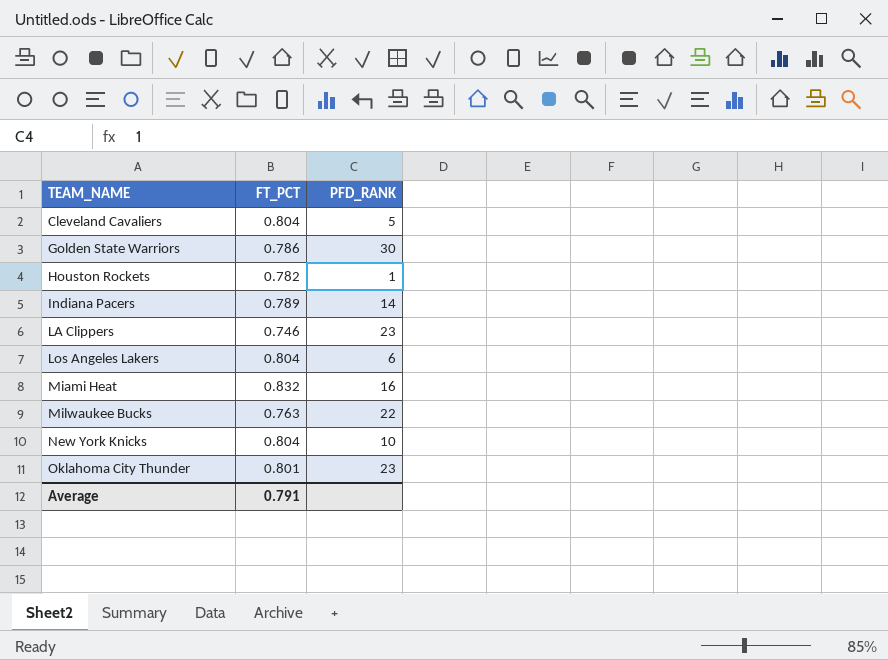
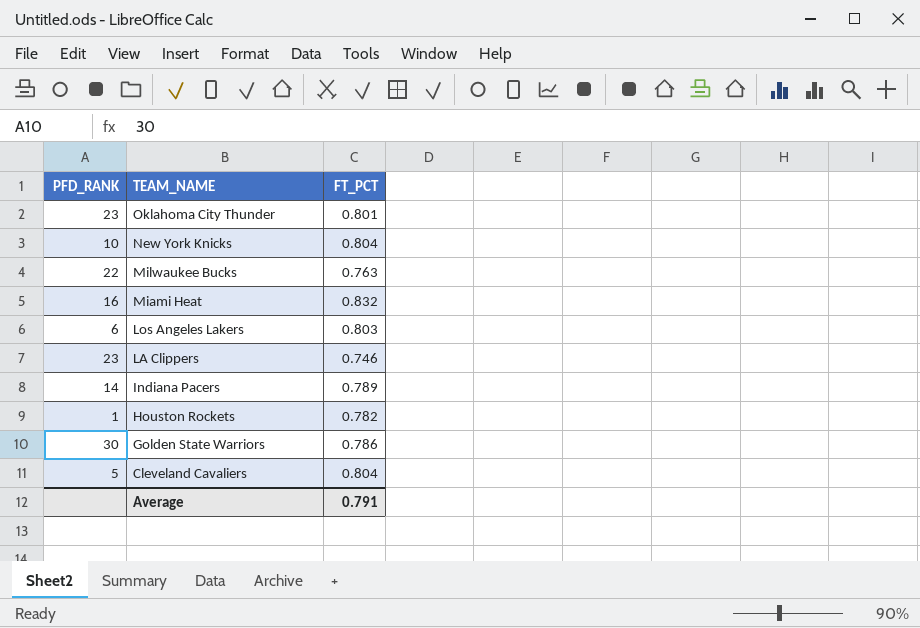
row order: TEAM_NAME ascending -> TEAM_NAME descending
column PFD_RANK | position: 3 -> 1
Los Angeles Lakers | FT_PCT: 0.804 -> 0.803

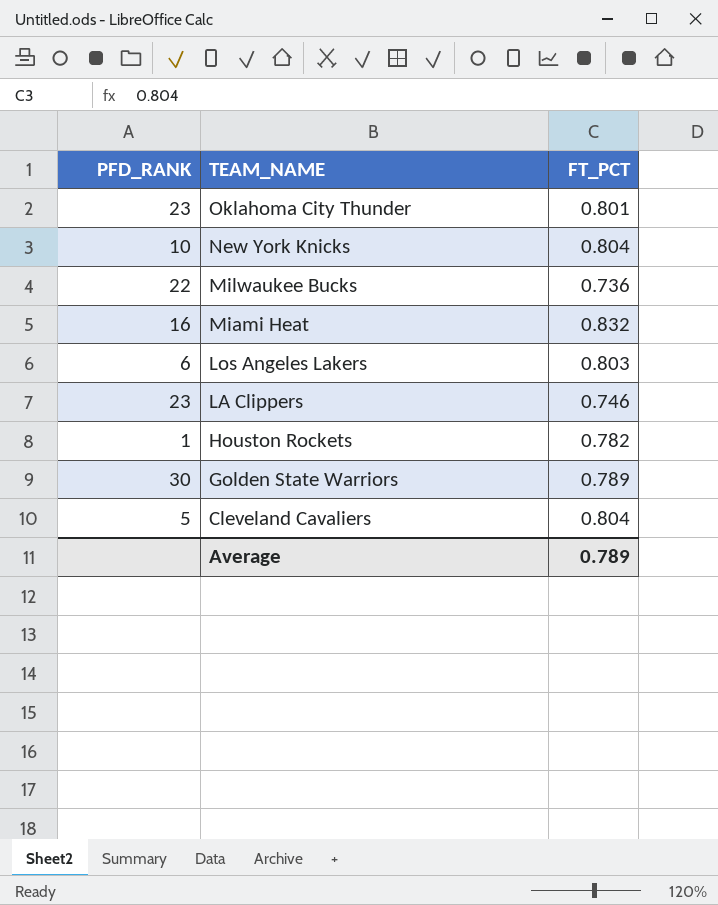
row Indiana Pacers: 14 | 0.789 -> none
Milwaukee Bucks | FT_PCT: 0.763 -> 0.736
Golden State Warriors | FT_PCT: 0.786 -> 0.789
Average | FT_PCT: 0.791 -> 0.789

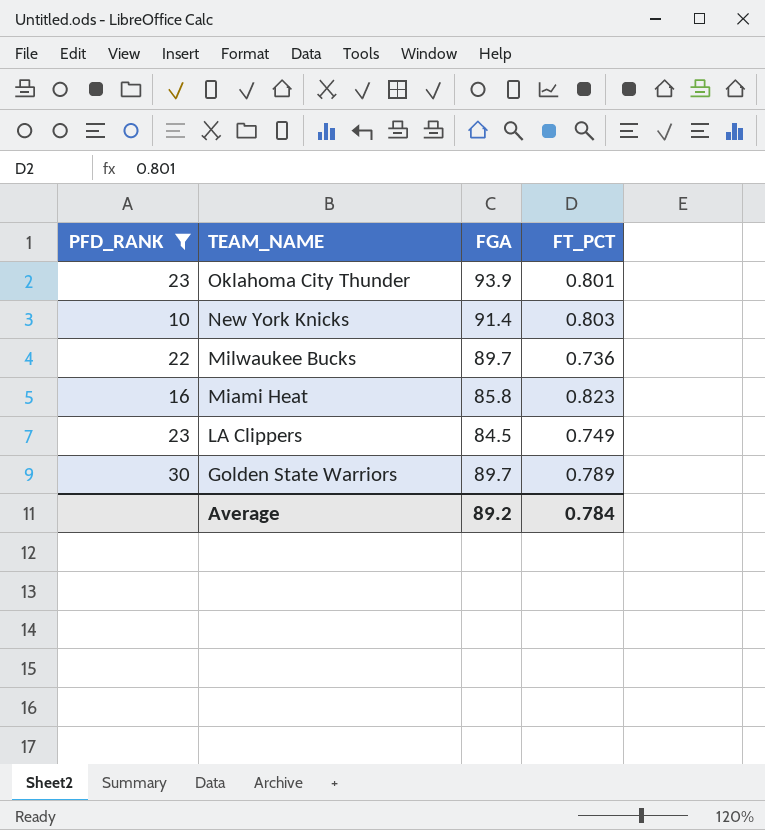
filter: none -> PFD_RANK >= 10
column FGA | position: none -> 3
New York Knicks | FT_PCT: 0.804 -> 0.803
Miami Heat | FT_PCT: 0.832 -> 0.823
LA Clippers | FT_PCT: 0.746 -> 0.749
Average | FT_PCT: 0.789 -> 0.784

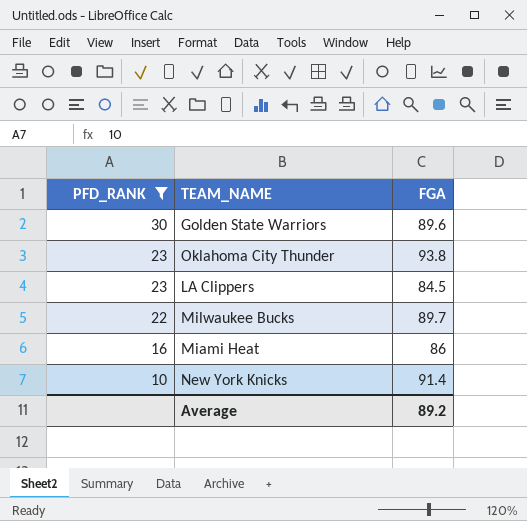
row order: TEAM_NAME descending -> PFD_RANK descending
column FT_PCT | position: 4 -> none
Golden State Warriors | FGA: 89.7 -> 89.6
Oklahoma City Thunder | FGA: 93.9 -> 93.8
Miami Heat | FGA: 85.8 -> 86

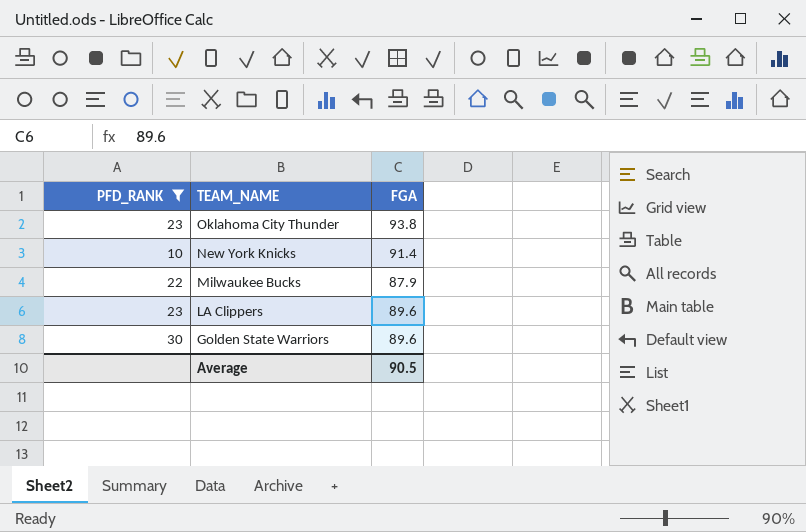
row order: PFD_RANK descending -> TEAM_NAME descending
row Miami Heat: 16 | 86 -> none
Milwaukee Bucks | FGA: 89.7 -> 87.9
LA Clippers | FGA: 84.5 -> 89.6
Average | FGA: 89.2 -> 90.5

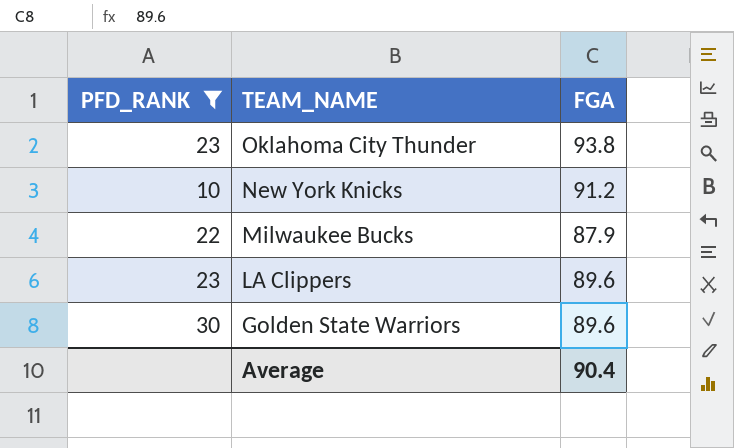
New York Knicks | FGA: 91.4 -> 91.2
Average | FGA: 90.5 -> 90.4

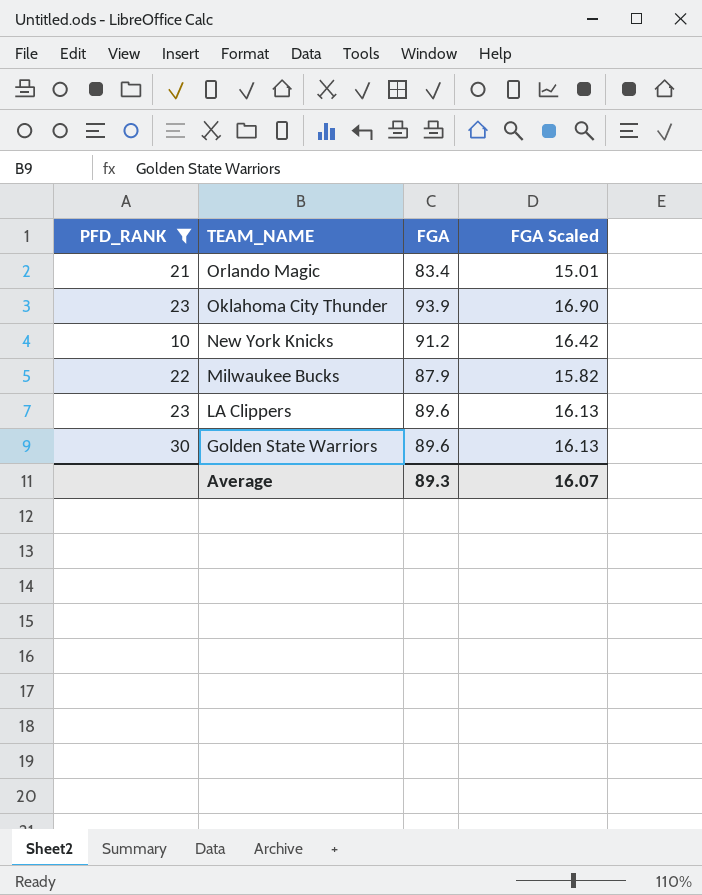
column FGA Scaled | formula: none -> [FGA] * 0.18
row Orlando Magic: none -> 21 | 83.4 | 15.01
Oklahoma City Thunder | FGA: 93.8 -> 93.9
Average | FGA: 90.4 -> 89.3

